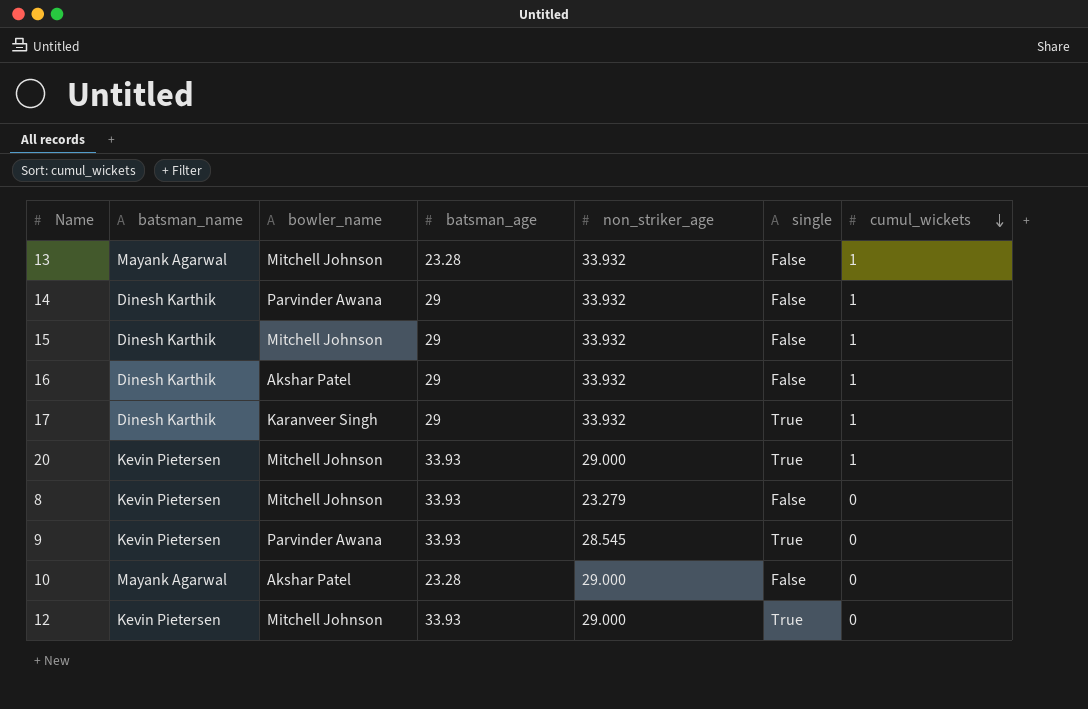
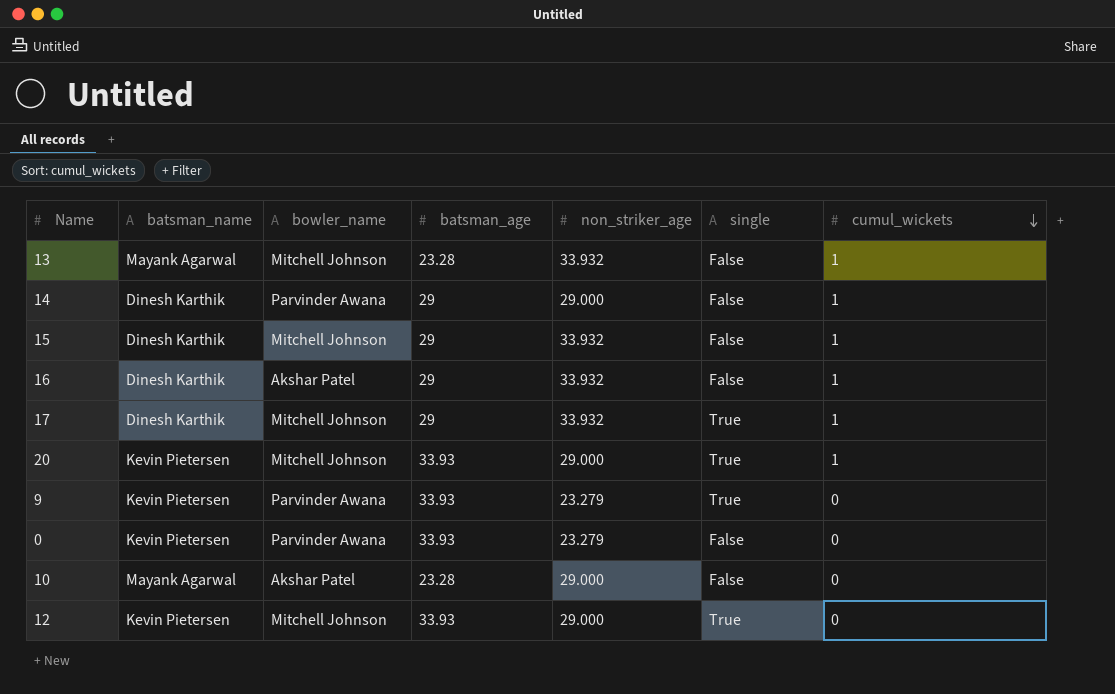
row 8: Kevin Pietersen | Mitchell Johnson | 33.93 | 23.279 | False | 0 -> none
14 | non_striker_age: 33.932 -> 29.000
17 | bowler_name: Karanveer Singh -> Mitchell Johnson
9 | non_striker_age: 28.545 -> 23.279
row 0: none -> Kevin Pietersen | Parvinder Awana | 33.93 | 23.279 | False | 0

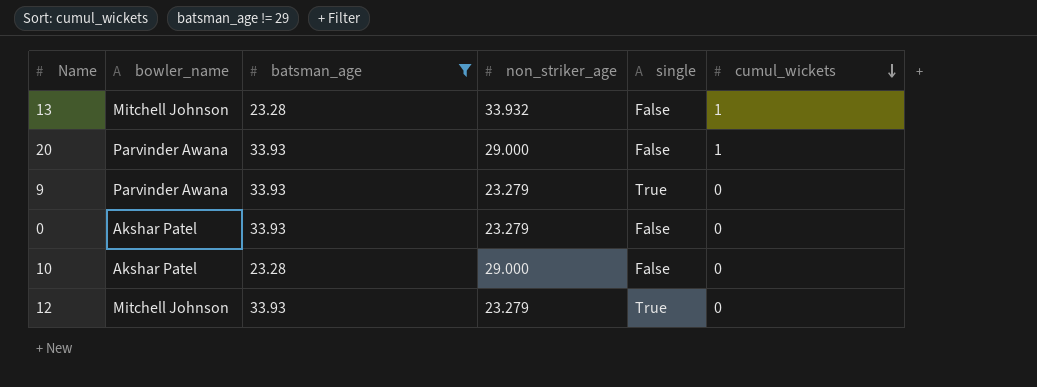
filter: none -> batsman_age != 29
column batsman_name | position: 2 -> none
20 | bowler_name: Mitchell Johnson -> Parvinder Awana
20 | single: True -> False
0 | bowler_name: Parvinder Awana -> Akshar Patel
12 | non_striker_age: 29.000 -> 23.279

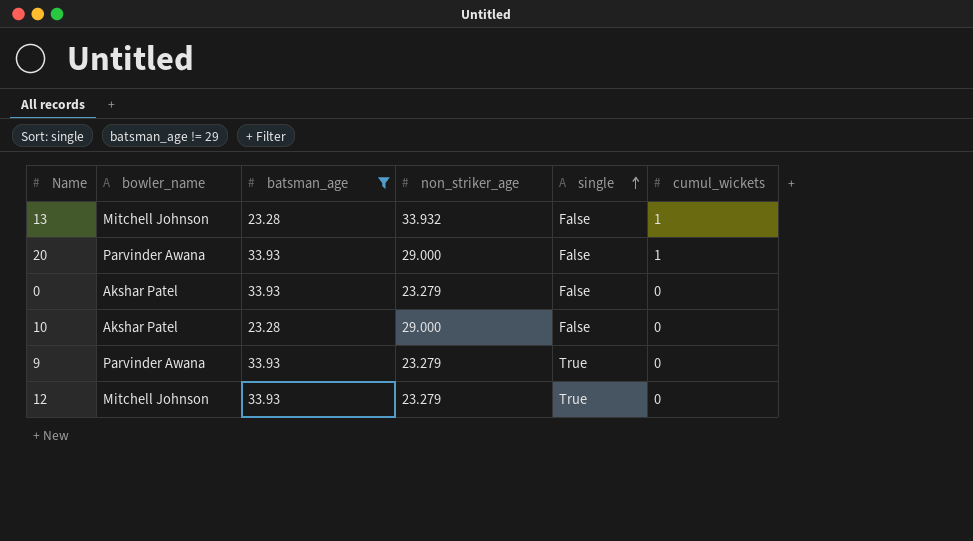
row order: cumul_wickets descending -> single ascending

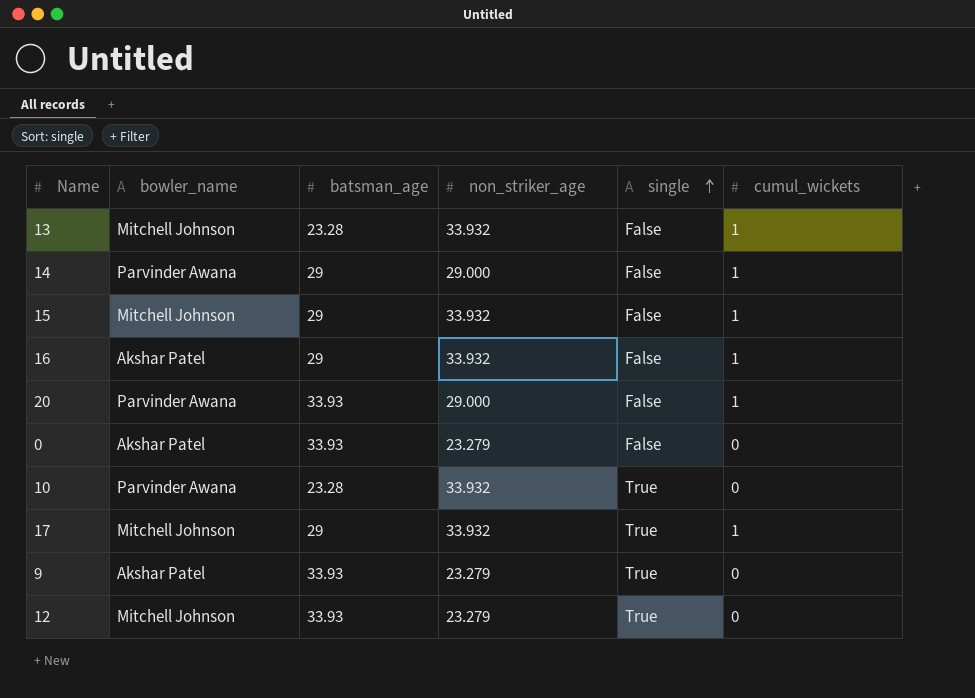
filter: batsman_age != 29 -> none
10 | bowler_name: Akshar Patel -> Parvinder Awana
10 | non_striker_age: 29.000 -> 33.932
10 | single: False -> True
9 | bowler_name: Parvinder Awana -> Akshar Patel

